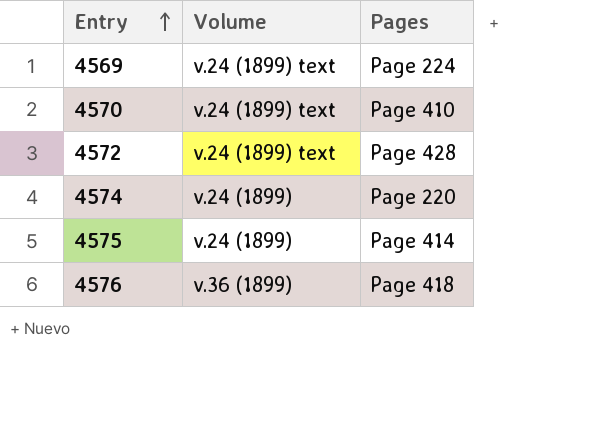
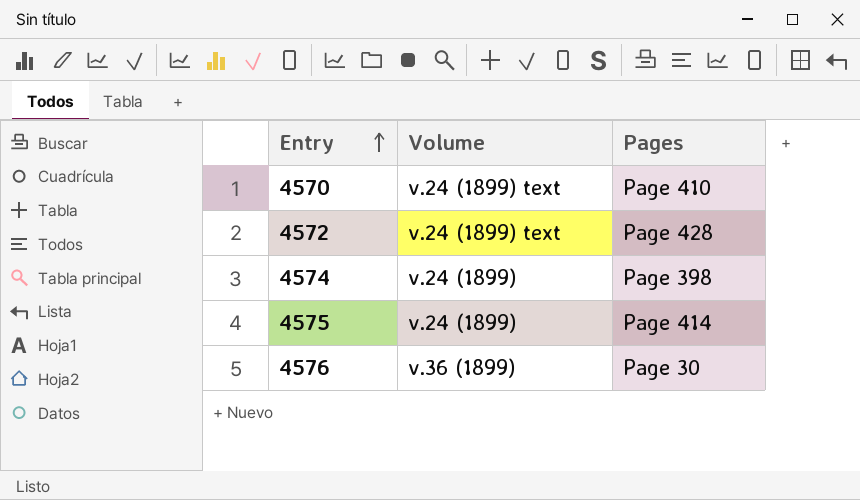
row 4569: v.24 (1899) text | Page 224 -> none
4574 | Pages: Page 220 -> Page 398
4576 | Pages: Page 418 -> Page 30

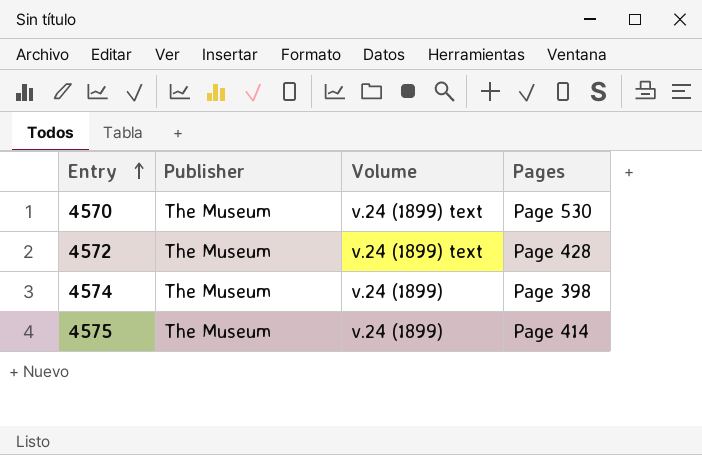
column Publisher | position: none -> 2
row 4576: v.36 (1899) | Page 30 -> none
4570 | Pages: Page 410 -> Page 530

